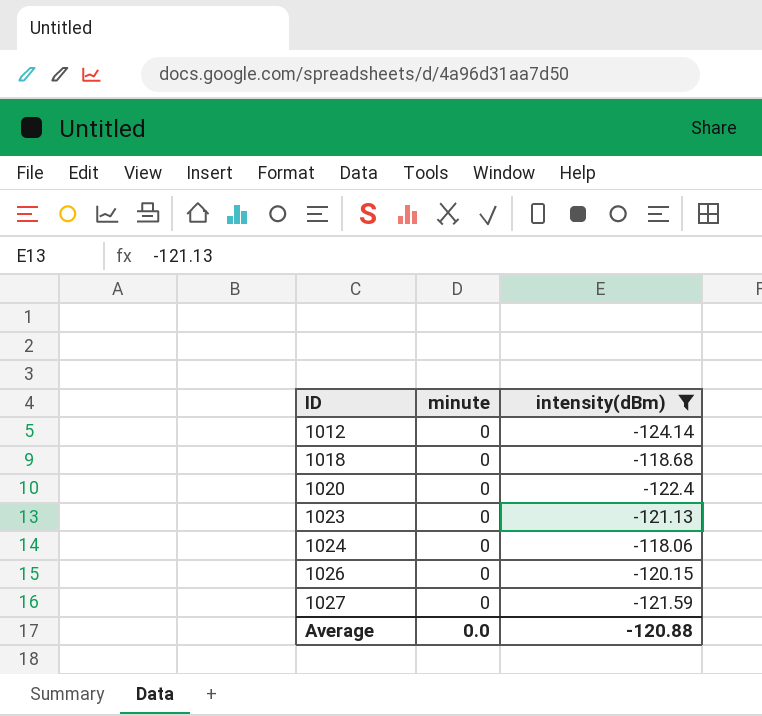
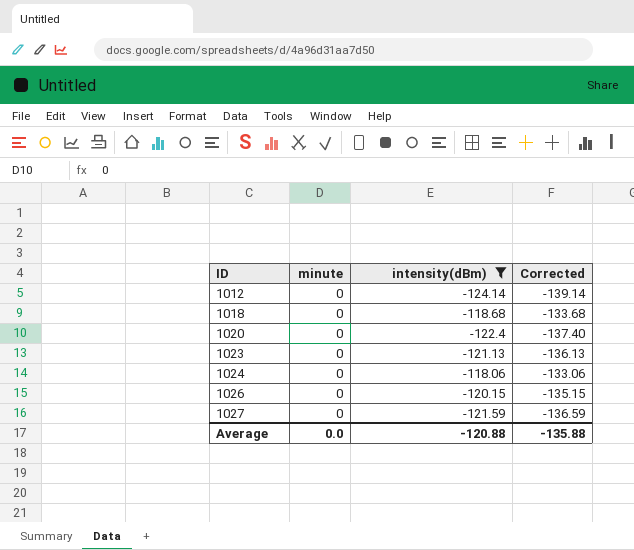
column Corrected | formula: none -> [intensity(dBm)] - 15

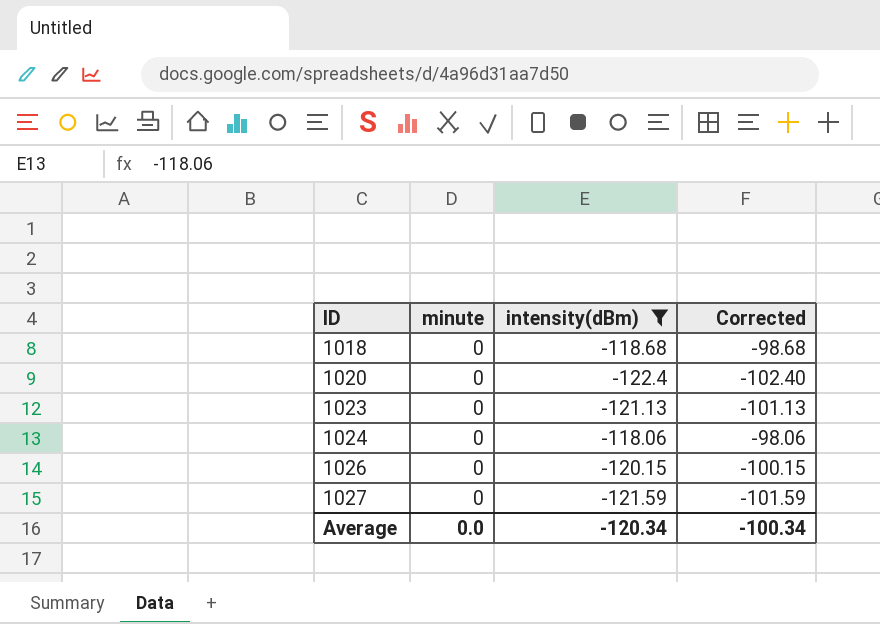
column Corrected | formula: [intensity(dBm)] - 15 -> [intensity(dBm)] + 20
row 1012: 0 | -124.14 | -139.14 -> none
Average | intensity(dBm): -120.88 -> -120.34
Average | Corrected: -135.88 -> -100.34

